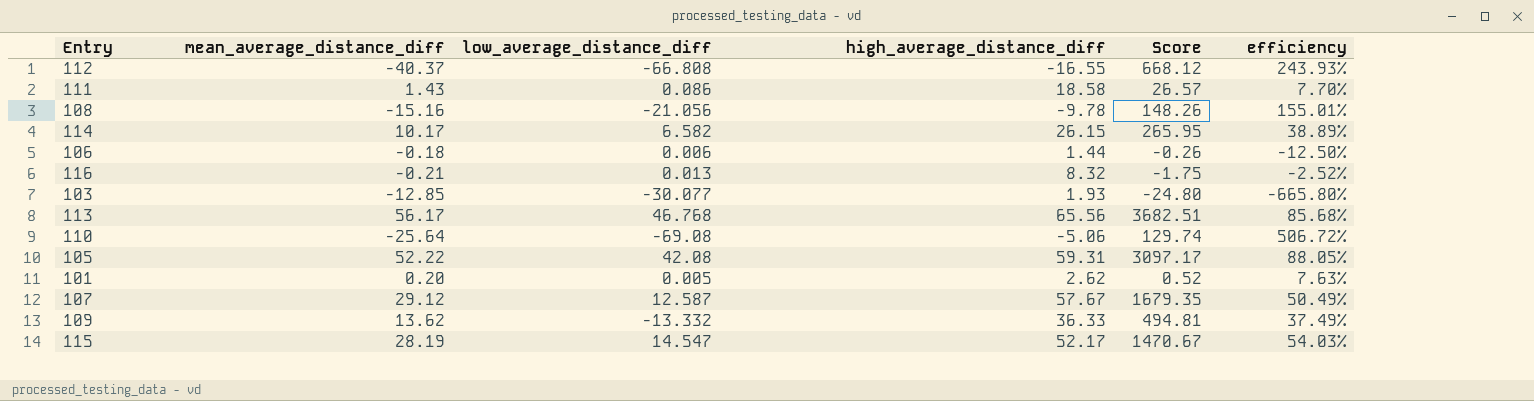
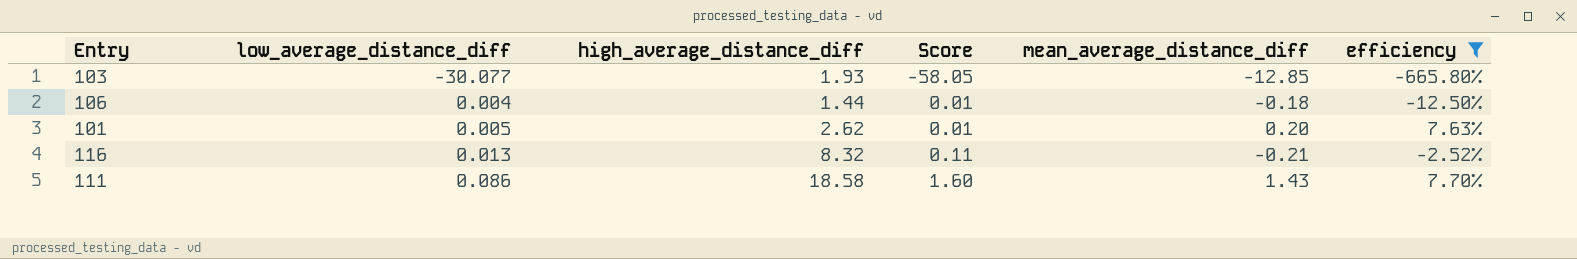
filter: none -> efficiency <= 7.70%
row order: none -> low_average_distance_diff ascending
column Score | formula: [mean_average_distance_diff] * [high_average_distance_diff] -> [low_average_distance_diff] * [high_average_distance_diff]
column mean_average_distance_diff | position: 2 -> 5
106 | low_average_distance_diff: 0.006 -> 0.004

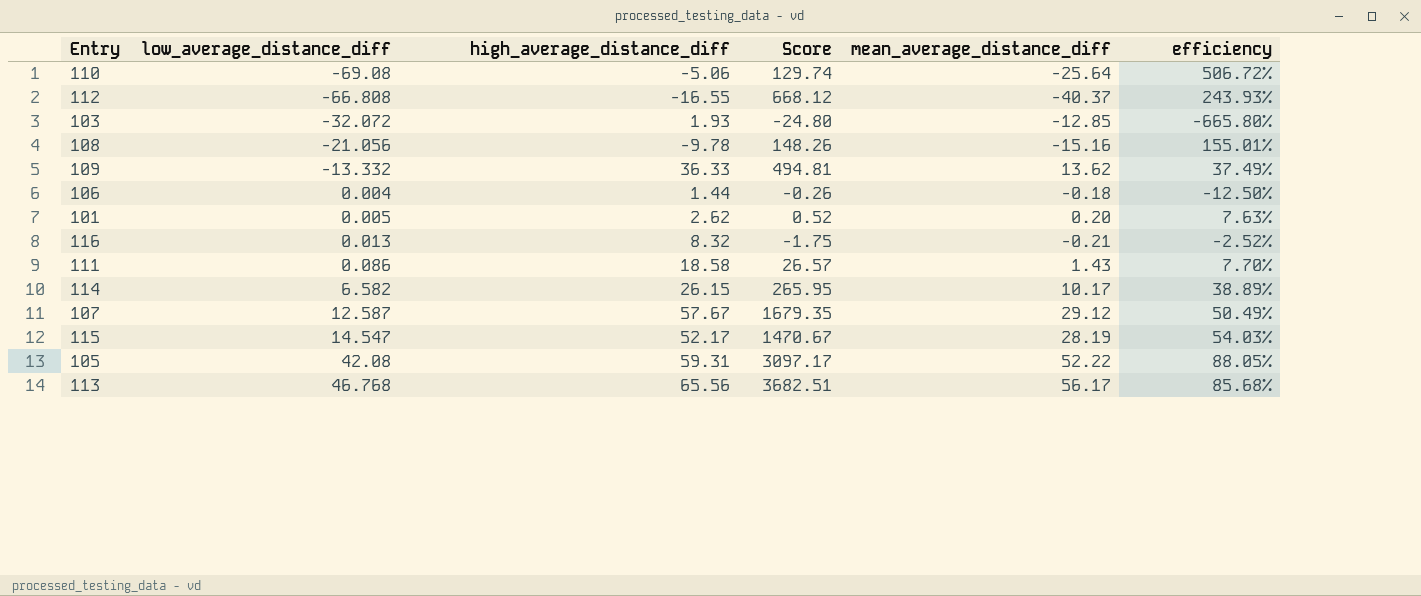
filter: efficiency <= 7.70% -> none
column Score | formula: [low_average_distance_diff] * [high_average_distance_diff] -> [high_average_distance_diff] * [mean_average_distance_diff]
103 | low_average_distance_diff: -30.077 -> -32.072

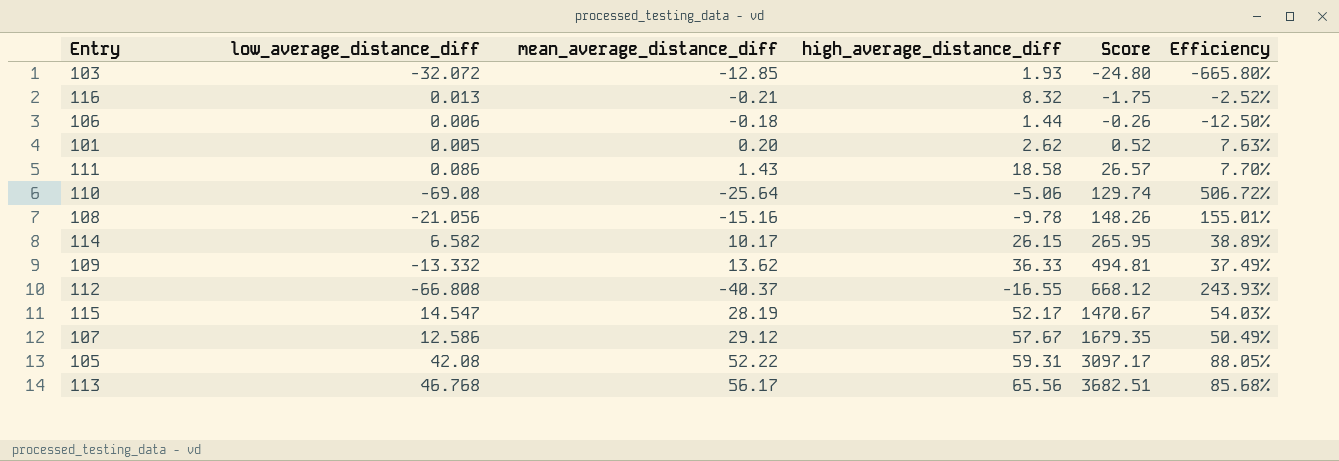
row order: low_average_distance_diff ascending -> Score ascending
column mean_average_distance_diff | position: 5 -> 3
column name: efficiency -> Efficiency
106 | low_average_distance_diff: 0.004 -> 0.006
107 | low_average_distance_diff: 12.587 -> 12.586

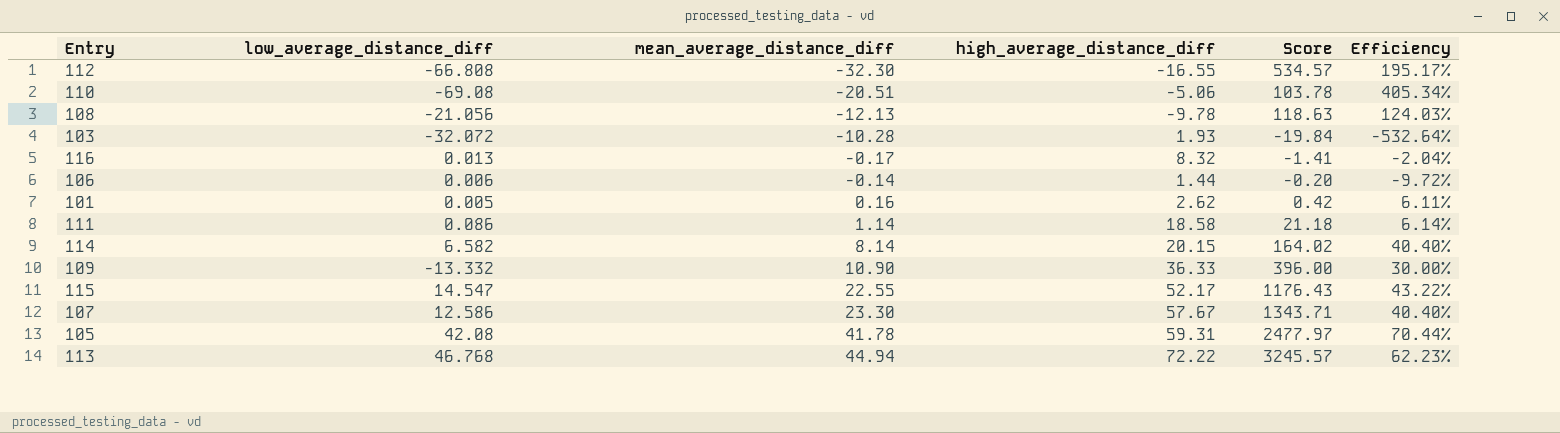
row order: Score ascending -> mean_average_distance_diff ascending
112 | mean_average_distance_diff: -40.37 -> -32.30
112 | Score: 668.12 -> 534.57
112 | Efficiency: 243.93% -> 195.17%
110 | mean_average_distance_diff: -25.64 -> -20.51
110 | Score: 129.74 -> 103.78
110 | Efficiency: 506.72% -> 405.34%
108 | mean_average_distance_diff: -15.16 -> -12.13
108 | Score: 148.26 -> 118.63
108 | Efficiency: 155.01% -> 124.03%
103 | mean_average_distance_diff: -12.85 -> -10.28
103 | Score: -24.80 -> -19.84
103 | Efficiency: -665.80% -> -532.64%
116 | mean_average_distance_diff: -0.21 -> -0.17
116 | Score: -1.75 -> -1.41
116 | Efficiency: -2.52% -> -2.04%
106 | mean_average_distance_diff: -0.18 -> -0.14
106 | Score: -0.26 -> -0.20
106 | Efficiency: -12.50% -> -9.72%
101 | mean_average_distance_diff: 0.20 -> 0.16
101 | Score: 0.52 -> 0.42
101 | Efficiency: 7.63% -> 6.11%
111 | mean_average_distance_diff: 1.43 -> 1.14
111 | Score: 26.57 -> 21.18
111 | Efficiency: 7.70% -> 6.14%
114 | mean_average_distance_diff: 10.17 -> 8.14
114 | high_average_distance_diff: 26.15 -> 20.15
114 | Score: 265.95 -> 164.02
114 | Efficiency: 38.89% -> 40.40%
109 | mean_average_distance_diff: 13.62 -> 10.90
109 | Score: 494.81 -> 396.00
109 | Efficiency: 37.49% -> 30.00%
115 | mean_average_distance_diff: 28.19 -> 22.55
115 | Score: 1470.67 -> 1176.43
115 | Efficiency: 54.03% -> 43.22%
107 | mean_average_distance_diff: 29.12 -> 23.30
107 | Score: 1679.35 -> 1343.71
107 | Efficiency: 50.49% -> 40.40%
105 | mean_average_distance_diff: 52.22 -> 41.78
105 | Score: 3097.17 -> 2477.97
105 | Efficiency: 88.05% -> 70.44%
113 | mean_average_distance_diff: 56.17 -> 44.94
113 | high_average_distance_diff: 65.56 -> 72.22
113 | Score: 3682.51 -> 3245.57
113 | Efficiency: 85.68% -> 62.23%

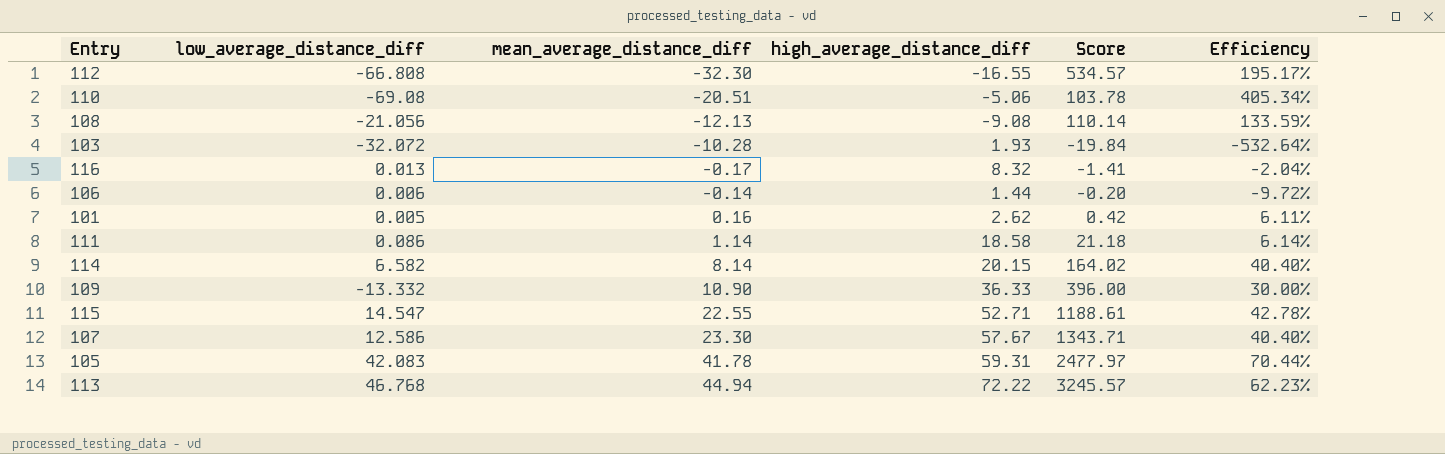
108 | high_average_distance_diff: -9.78 -> -9.08
108 | Score: 118.63 -> 110.14
108 | Efficiency: 124.03% -> 133.59%
115 | high_average_distance_diff: 52.17 -> 52.71
115 | Score: 1176.43 -> 1188.61
115 | Efficiency: 43.22% -> 42.78%
105 | low_average_distance_diff: 42.08 -> 42.083

